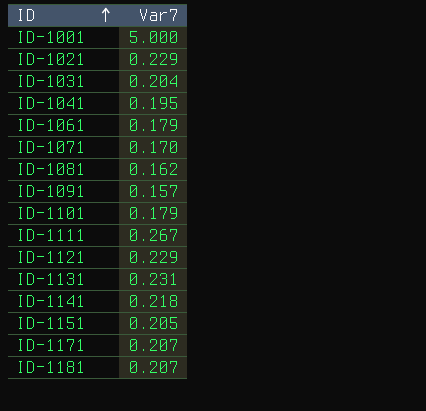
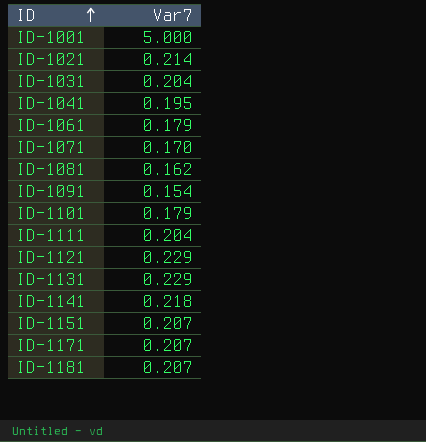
ID-1021 | Var7: 0.229 -> 0.214
ID-1091 | Var7: 0.157 -> 0.154
ID-1111 | Var7: 0.267 -> 0.204
ID-1131 | Var7: 0.231 -> 0.229
ID-1151 | Var7: 0.205 -> 0.207

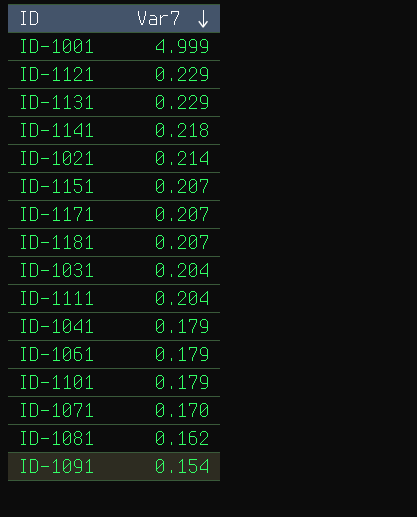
row order: ID ascending -> Var7 descending
ID-1001 | Var7: 5.000 -> 4.999
ID-1041 | Var7: 0.195 -> 0.179

